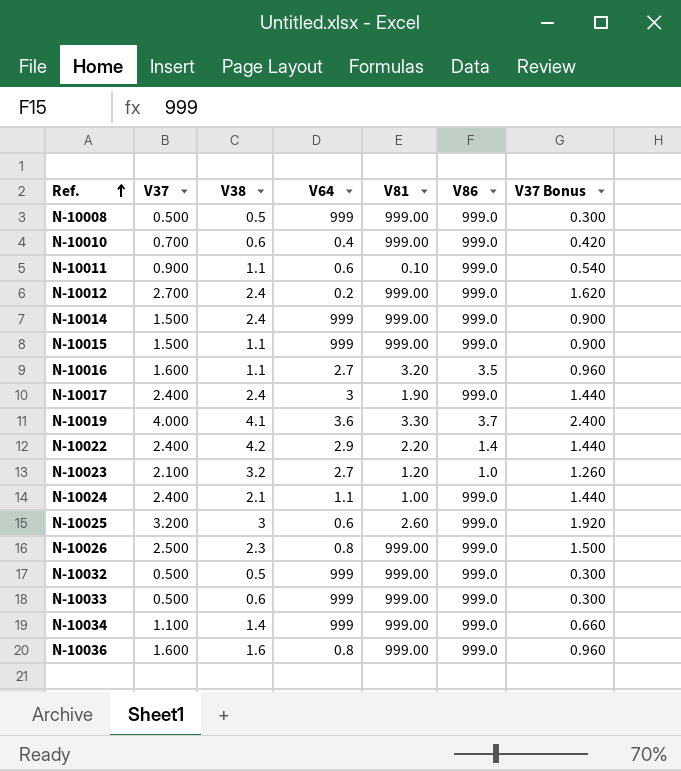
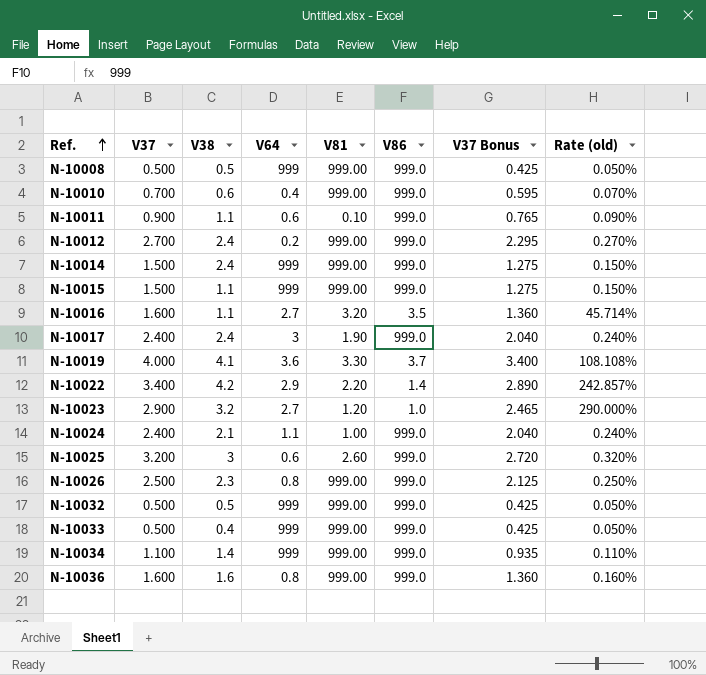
column V37 Bonus | formula: [V37] * 0.6 -> [V37] * 0.85
column Rate (old) | formula: none -> [V37] / [V86]
N-10022 | V37: 2.400 -> 3.400
N-10023 | V37: 2.100 -> 2.900
N-10033 | V38: 0.6 -> 0.4

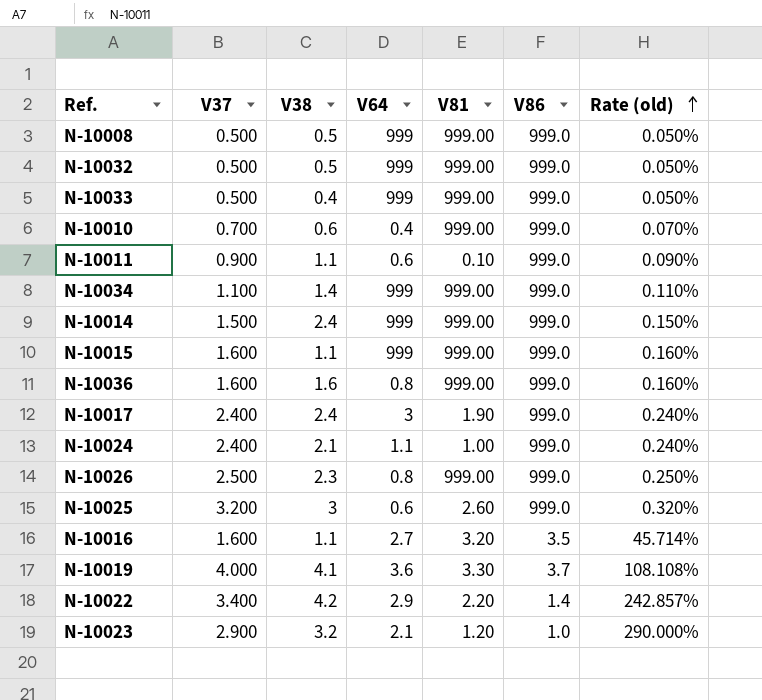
row order: Ref. ascending -> Rate (old) ascending
column V37 Bonus | formula: [V37] * 0.85 -> none
row N-10012: 2.700 | 2.4 | 0.2 | 999.00 | 999.0 | 2.295 | 0.270% -> none
N-10015 | V37: 1.500 -> 1.600
N-10015 | Rate (old): 0.150% -> 0.160%
N-10023 | V64: 2.7 -> 2.1

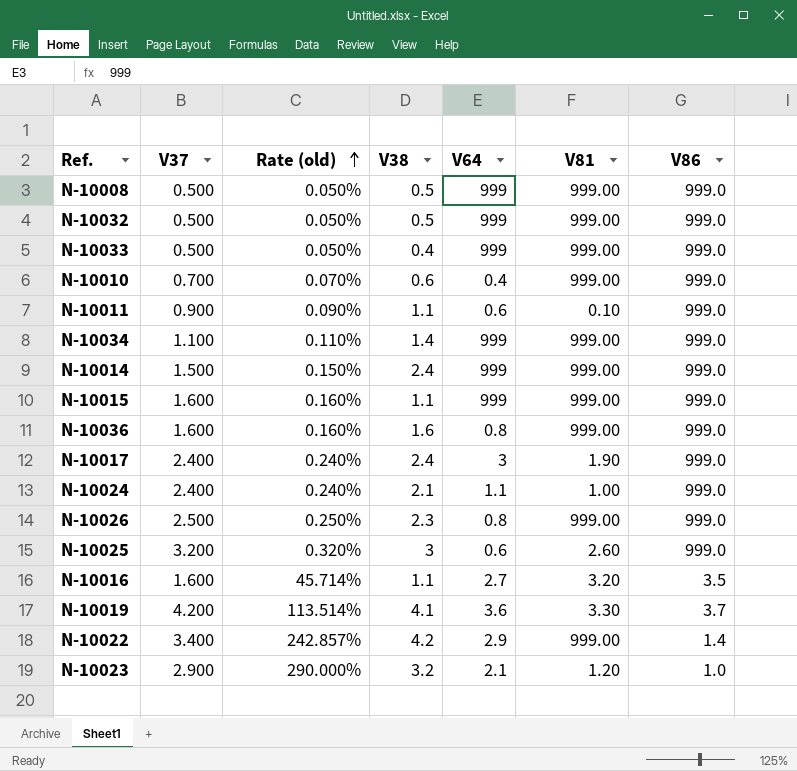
column Rate (old) | position: 7 -> 3
N-10019 | V37: 4.000 -> 4.200
N-10019 | Rate (old): 108.108% -> 113.514%
N-10022 | V81: 2.20 -> 999.00

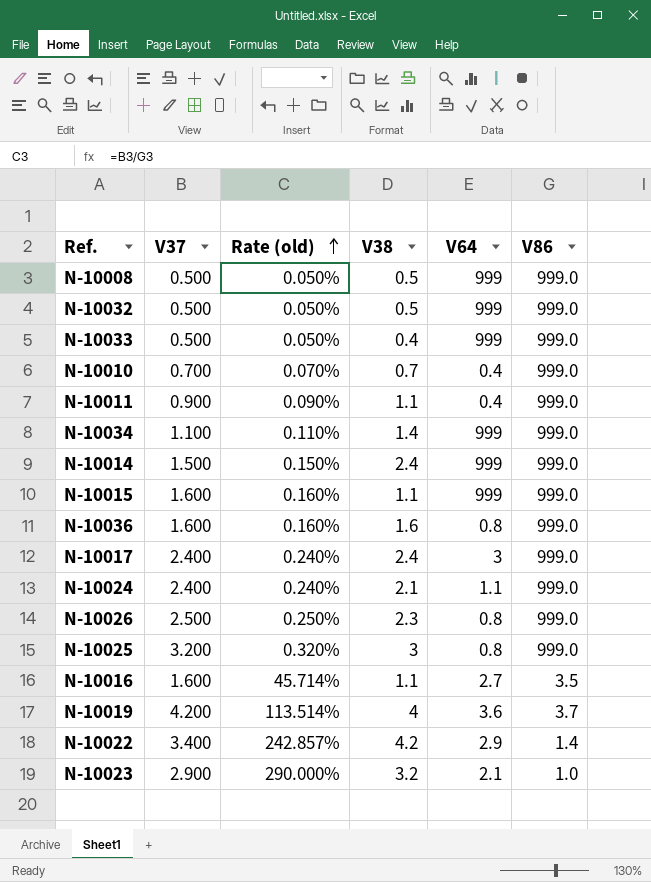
column V81 | position: 6 -> none
N-10010 | V38: 0.6 -> 0.7
N-10011 | V64: 0.6 -> 0.4
N-10025 | V64: 0.6 -> 0.8
N-10019 | V38: 4.1 -> 4

